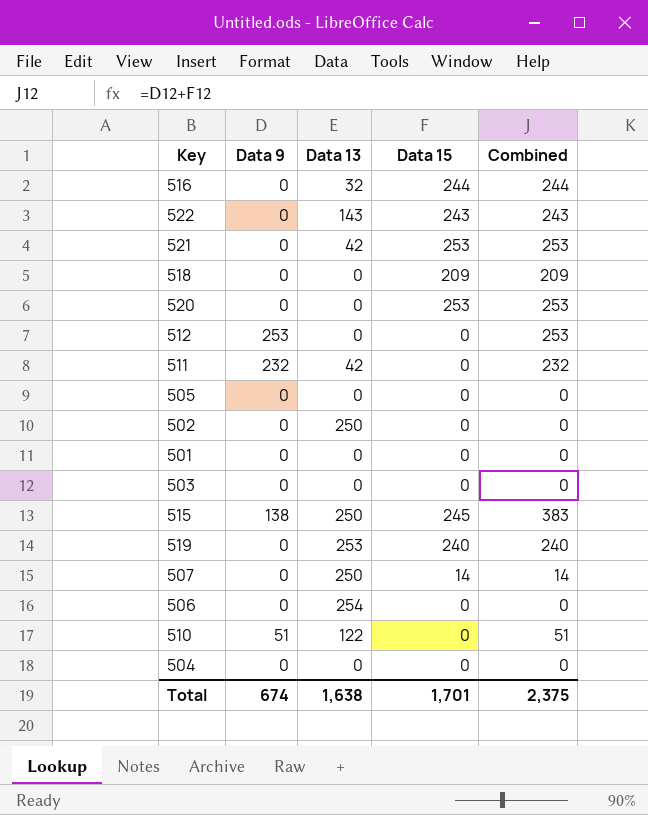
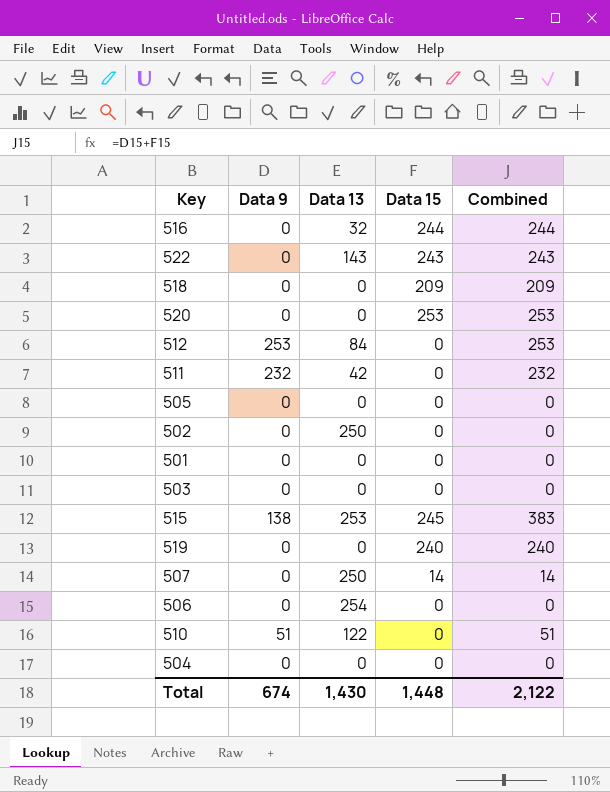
row 521: 0 | 42 | 253 | 253 -> none
512 | Data 13: 0 -> 84
515 | Data 13: 250 -> 253
519 | Data 13: 253 -> 0
Total | Data 13: 1,638 -> 1,430
Total | Data 15: 1,701 -> 1,448
Total | Combined: 2,375 -> 2,122

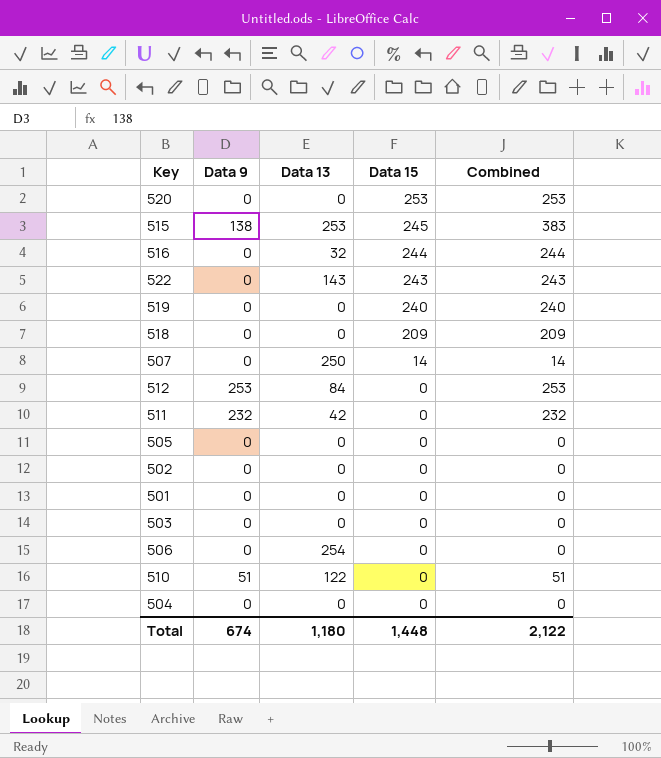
row order: none -> Data 15 descending
502 | Data 13: 250 -> 0
Total | Data 13: 1,430 -> 1,180

